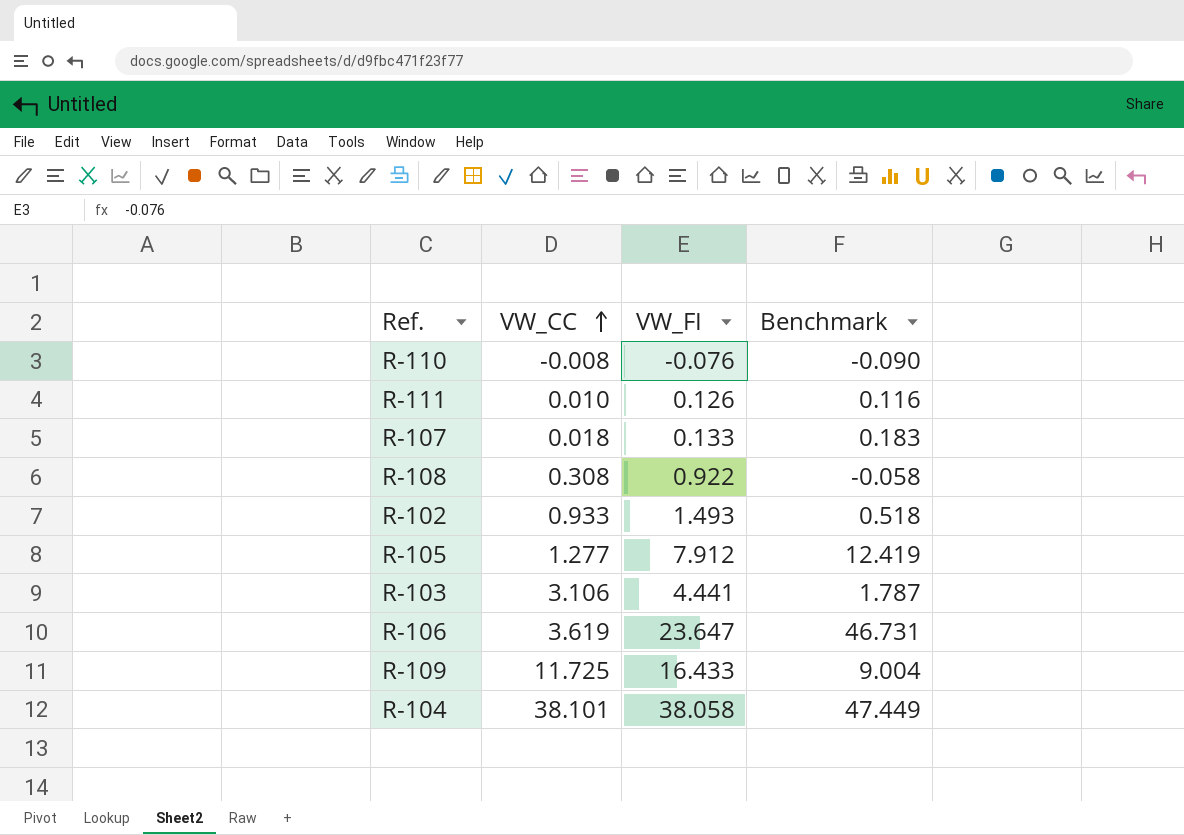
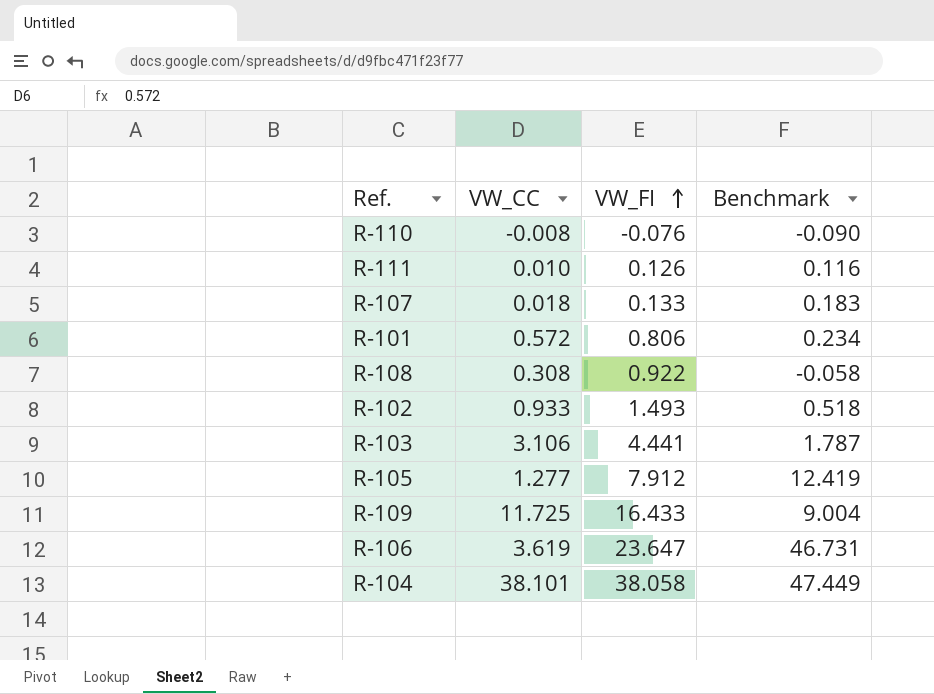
row order: VW_CC ascending -> VW_FI ascending
row R-101: none -> 0.572 | 0.806 | 0.234

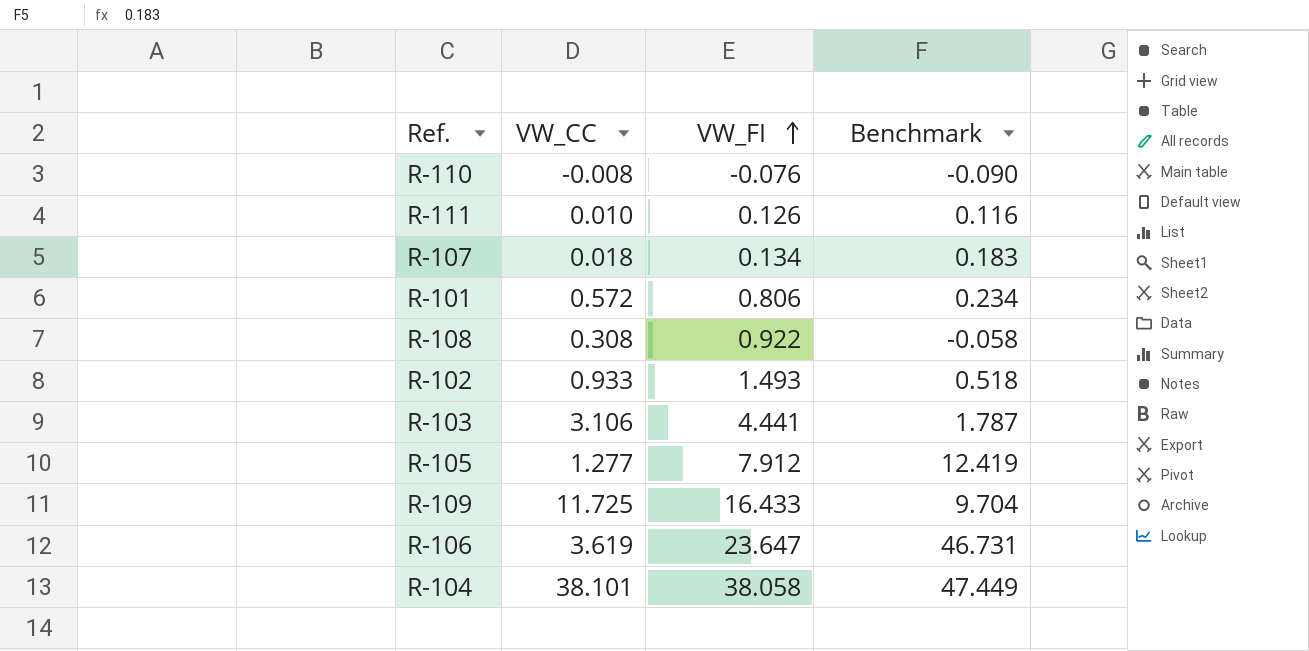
R-107 | VW_FI: 0.133 -> 0.134
R-109 | Benchmark: 9.004 -> 9.704

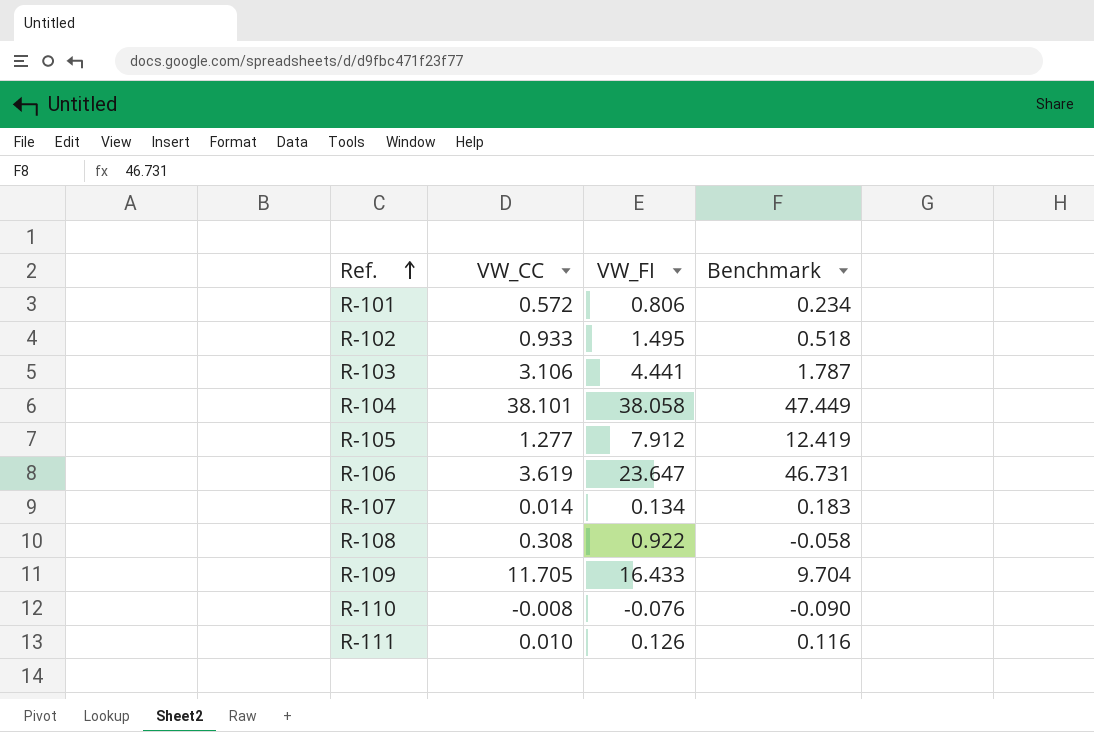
row order: VW_FI ascending -> Ref. ascending
R-102 | VW_FI: 1.493 -> 1.495
R-107 | VW_CC: 0.018 -> 0.014
R-109 | VW_CC: 11.725 -> 11.705

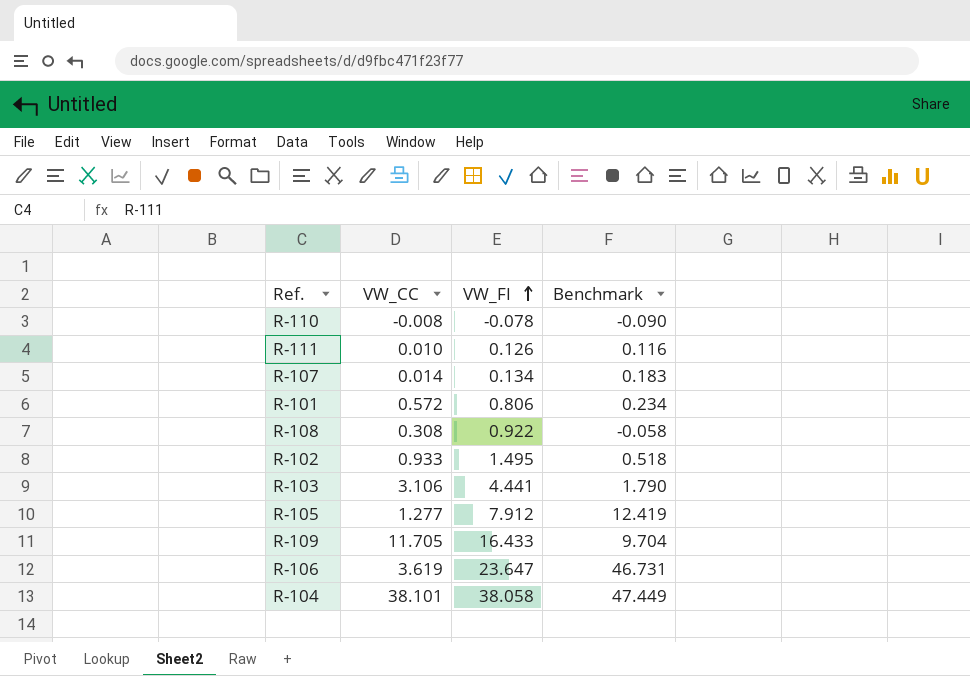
row order: Ref. ascending -> VW_FI ascending
R-110 | VW_FI: -0.076 -> -0.078
R-103 | Benchmark: 1.787 -> 1.790

